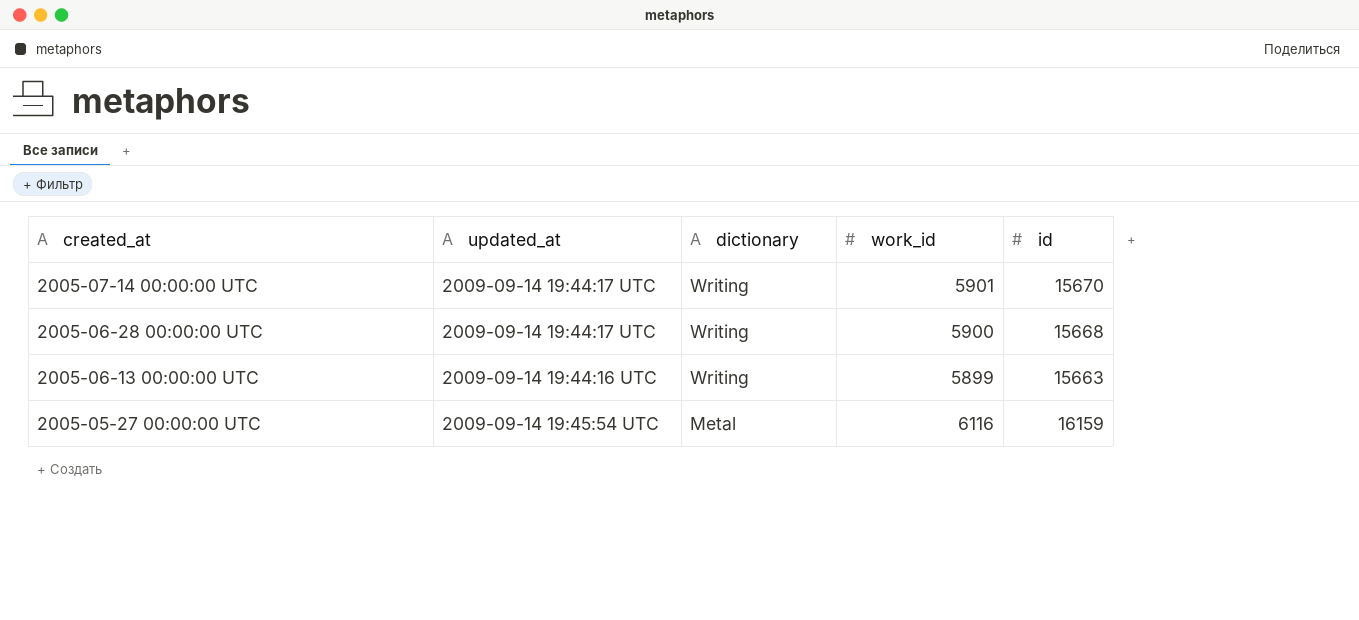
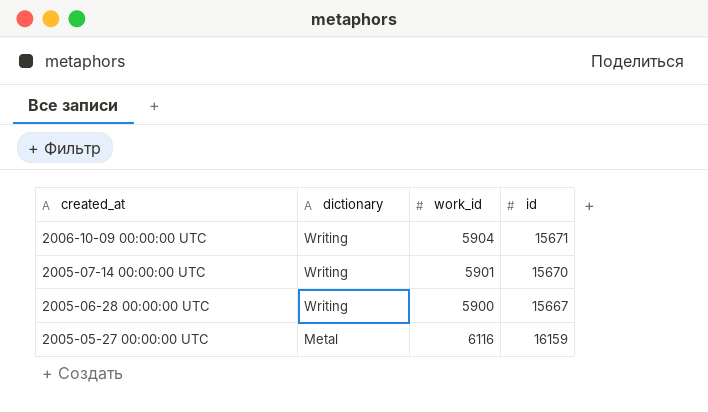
column updated_at | position: 2 -> none
row 2005-06-13 00:00:00 UTC: 2009-09-14 19:44:16 UTC | Writing | 5899 | 15663 -> none
row 2006-10-09 00:00:00 UTC: none -> Writing | 5904 | 15671
2005-06-28 00:00:00 UTC | id: 15668 -> 15667

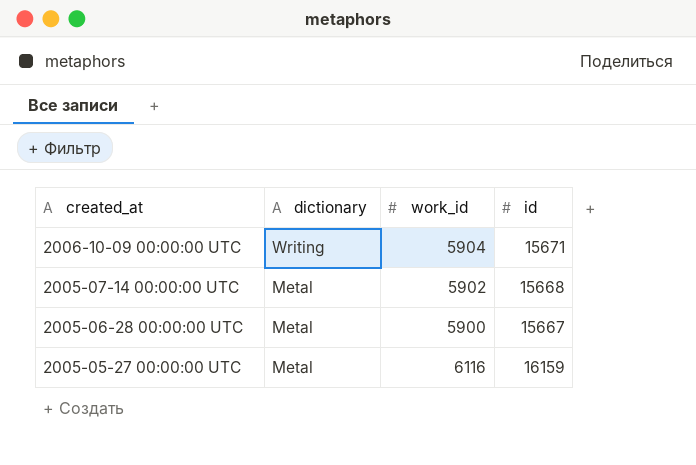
2005-07-14 00:00:00 UTC | dictionary: Writing -> Metal
2005-07-14 00:00:00 UTC | work_id: 5901 -> 5902
2005-07-14 00:00:00 UTC | id: 15670 -> 15668
2005-06-28 00:00:00 UTC | dictionary: Writing -> Metal

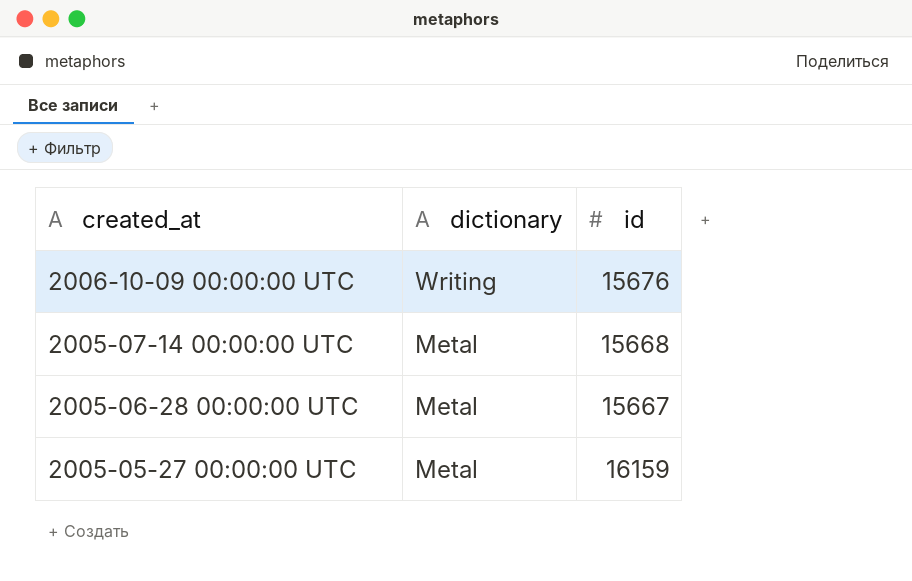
column work_id | position: 3 -> none
2006-10-09 00:00:00 UTC | id: 15671 -> 15676

